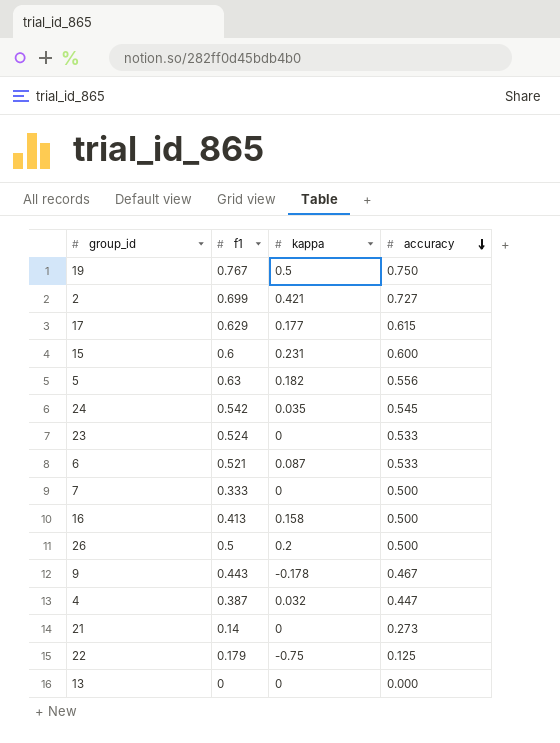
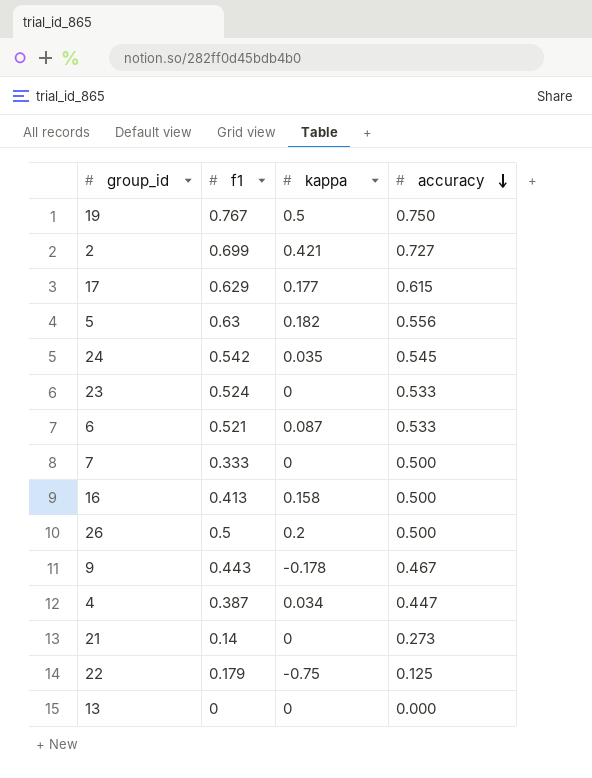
row 15: 0.6 | 0.231 | 0.600 -> none
4 | kappa: 0.032 -> 0.034

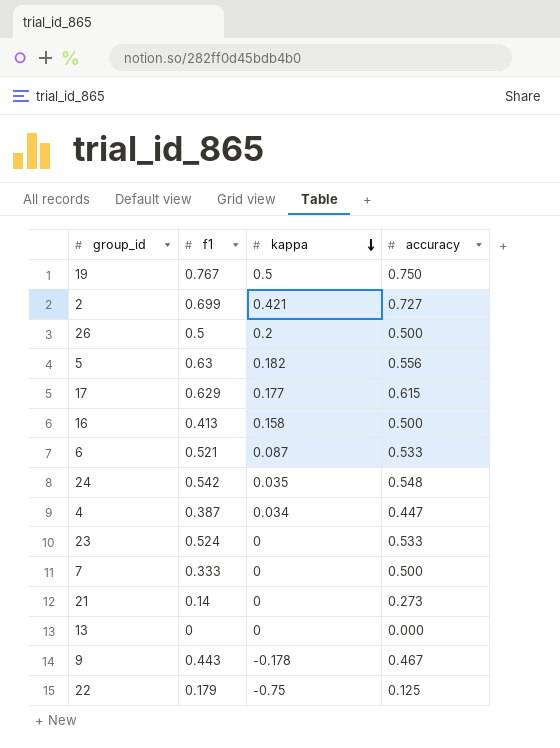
row order: accuracy descending -> kappa descending
24 | accuracy: 0.545 -> 0.548

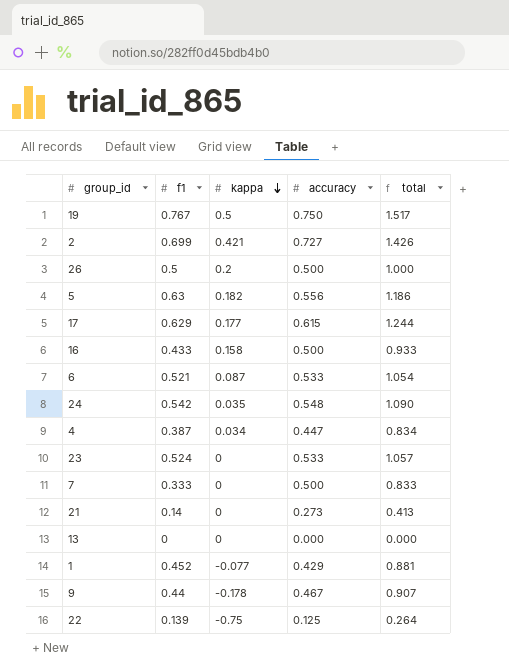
column total | formula: none -> [f1] + [accuracy]
16 | f1: 0.413 -> 0.433
row 1: none -> 0.452 | -0.077 | 0.429 | 0.881
9 | f1: 0.443 -> 0.44
22 | f1: 0.179 -> 0.139

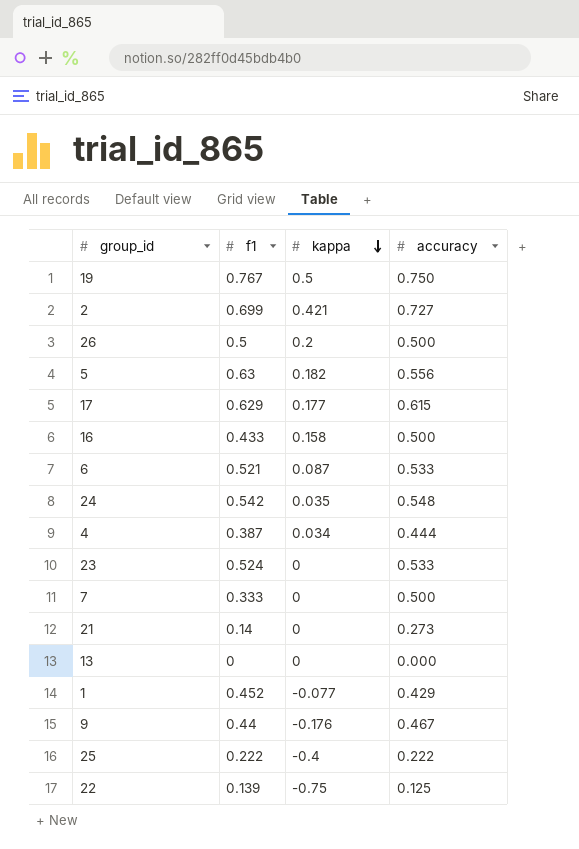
column total | formula: [f1] + [accuracy] -> none
4 | accuracy: 0.447 -> 0.444
9 | kappa: -0.178 -> -0.176
row 25: none -> 0.222 | -0.4 | 0.222

